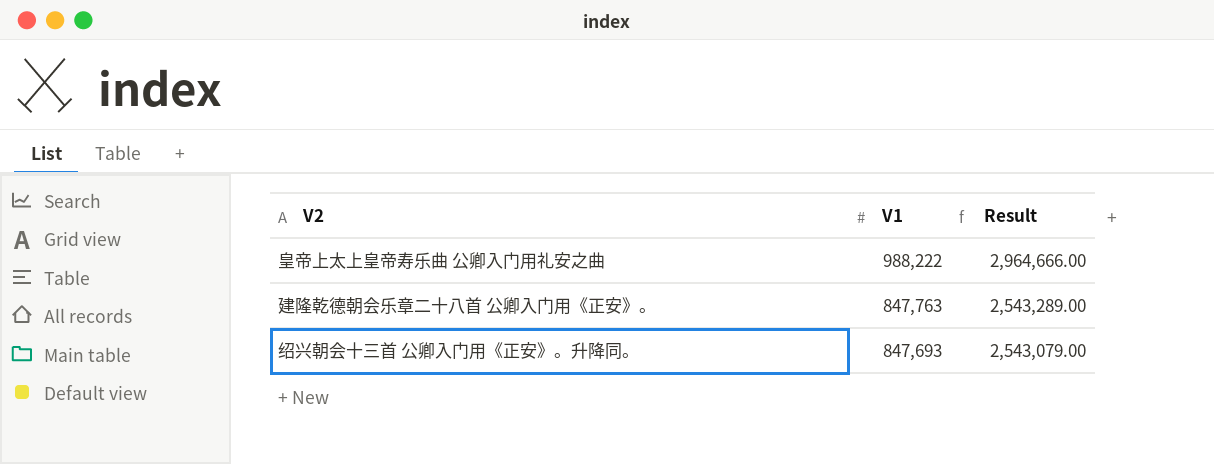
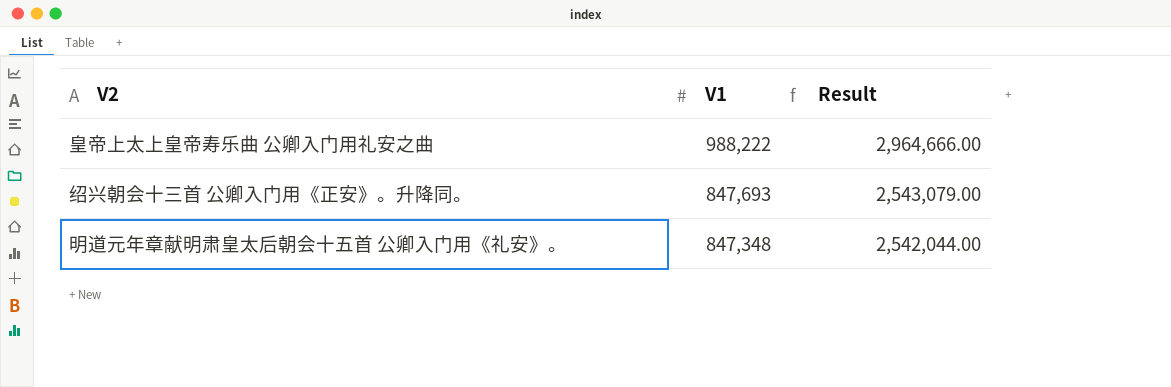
row 建隆乾德朝会乐章二十八首 公卿入门用《正安》。: 847,763 | 2,543,289.00 -> none
row 明道元年章献明肃皇太后朝会十五首 公卿入门用《礼安》。: none -> 847,348 | 2,542,044.00

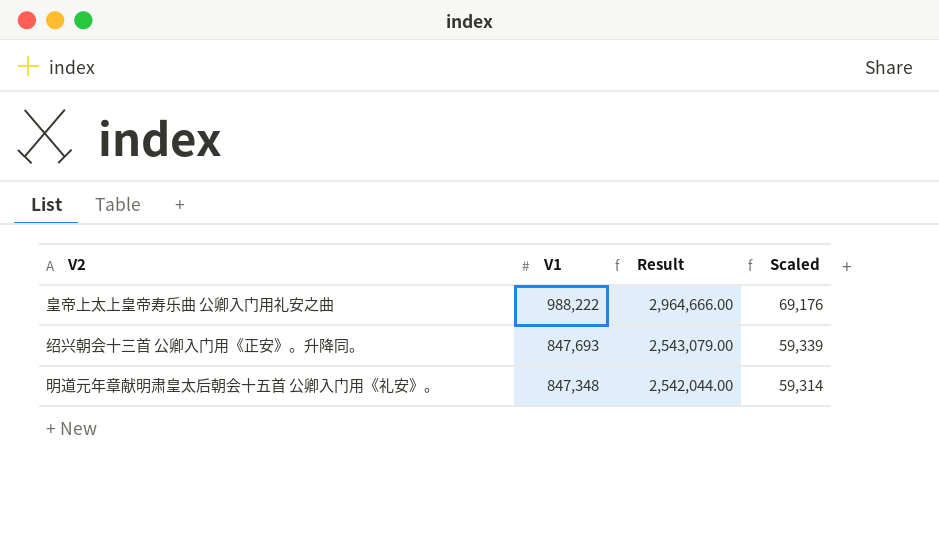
column Scaled | formula: none -> [V1] * 0.07

